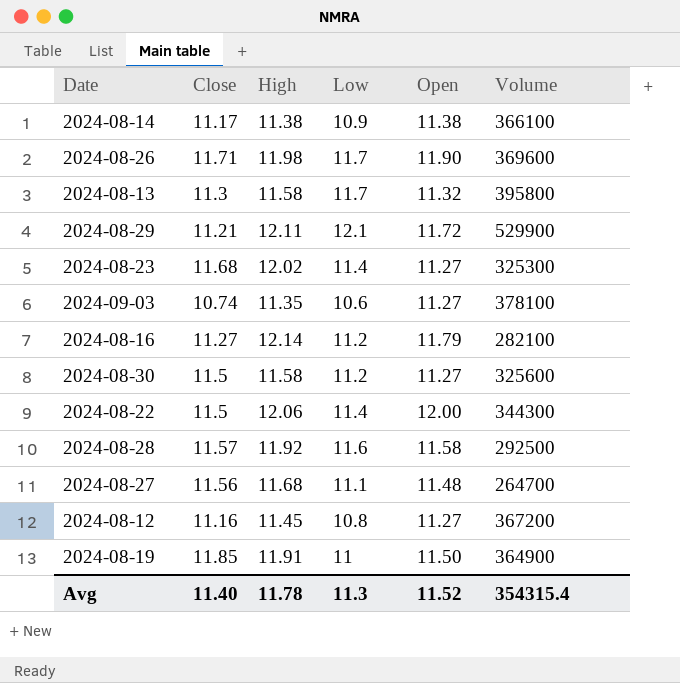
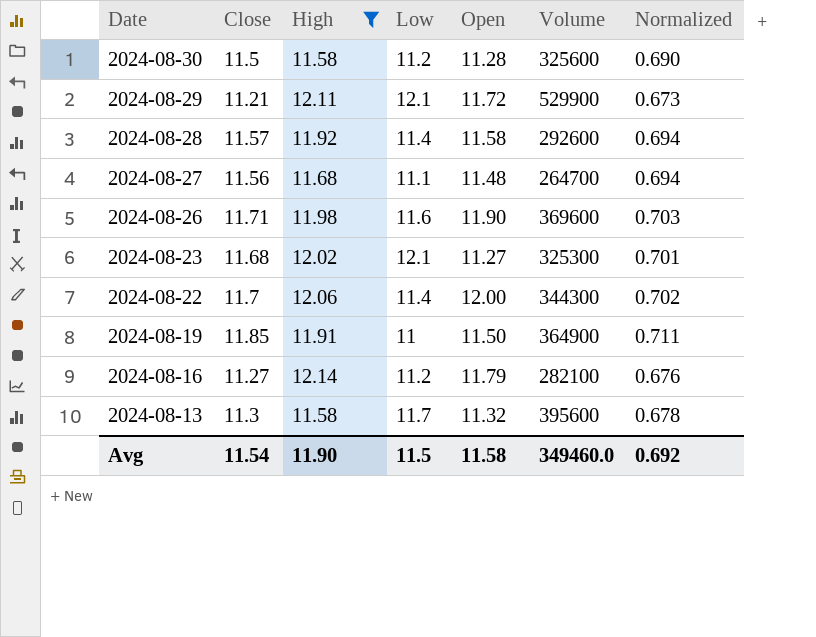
filter: none -> High >= 11.58
row order: none -> Date descending
column Normalized | formula: none -> [Close] * 0.06
2024-08-30 | Open: 11.27 -> 11.28
2024-08-28 | Low: 11.6 -> 11.4
2024-08-28 | Volume: 292500 -> 292600
2024-08-26 | Low: 11.7 -> 11.6
2024-08-23 | Low: 11.4 -> 12.1
2024-08-22 | Close: 11.5 -> 11.7
2024-08-13 | Volume: 395800 -> 395600
Avg | Close: 11.40 -> 11.54
Avg | High: 11.78 -> 11.90
Avg | Low: 11.3 -> 11.5
Avg | Open: 11.52 -> 11.58
Avg | Volume: 354315.4 -> 349460.0

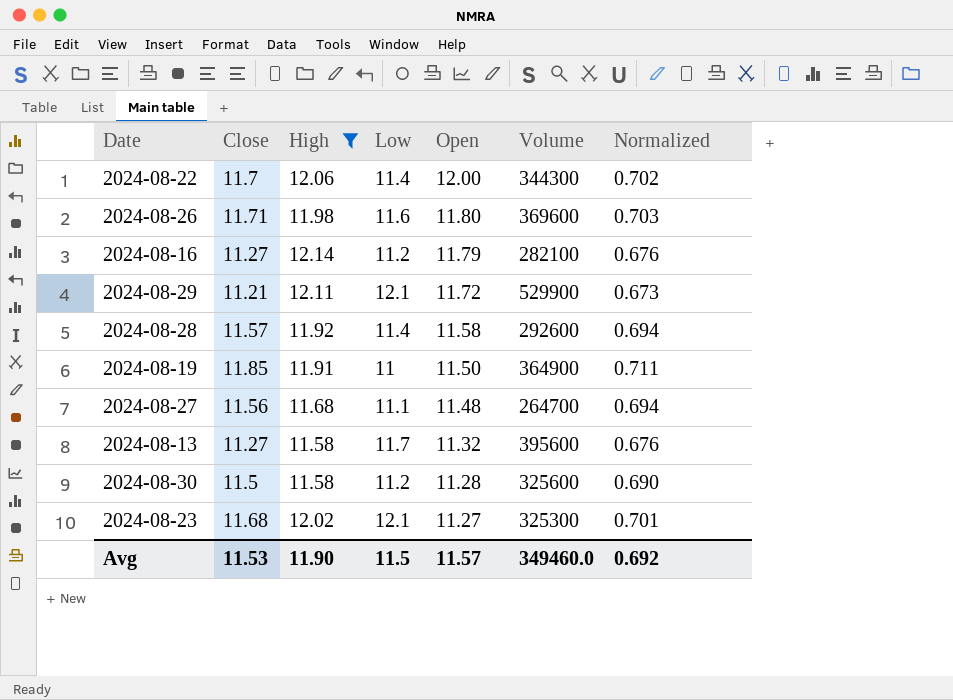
row order: Date descending -> Open descending
2024-08-26 | Open: 11.90 -> 11.80
2024-08-13 | Close: 11.3 -> 11.27
2024-08-13 | Normalized: 0.678 -> 0.676
Avg | Close: 11.54 -> 11.53
Avg | Open: 11.58 -> 11.57

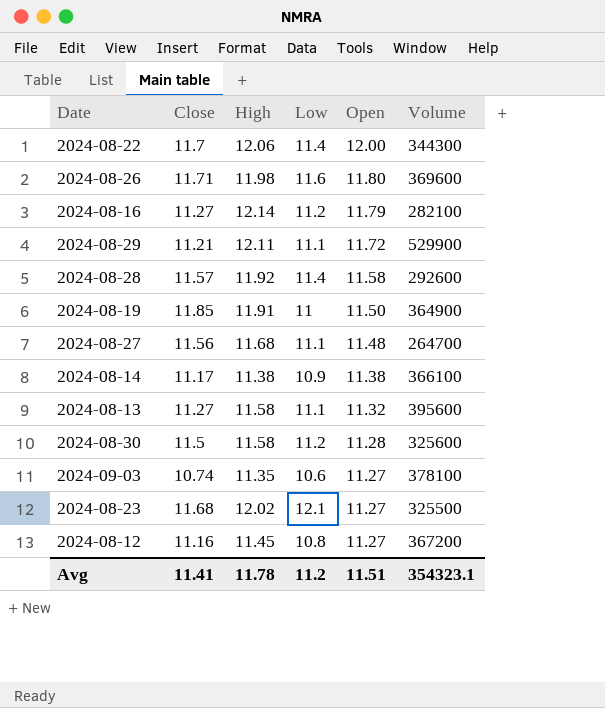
filter: High >= 11.58 -> none
column Normalized | formula: [Close] * 0.06 -> none
2024-08-29 | Low: 12.1 -> 11.1
2024-08-13 | Low: 11.7 -> 11.1
2024-08-23 | Volume: 325300 -> 325500
Avg | Close: 11.53 -> 11.41
Avg | High: 11.90 -> 11.78
Avg | Low: 11.5 -> 11.2
Avg | Open: 11.57 -> 11.51
Avg | Volume: 349460.0 -> 354323.1

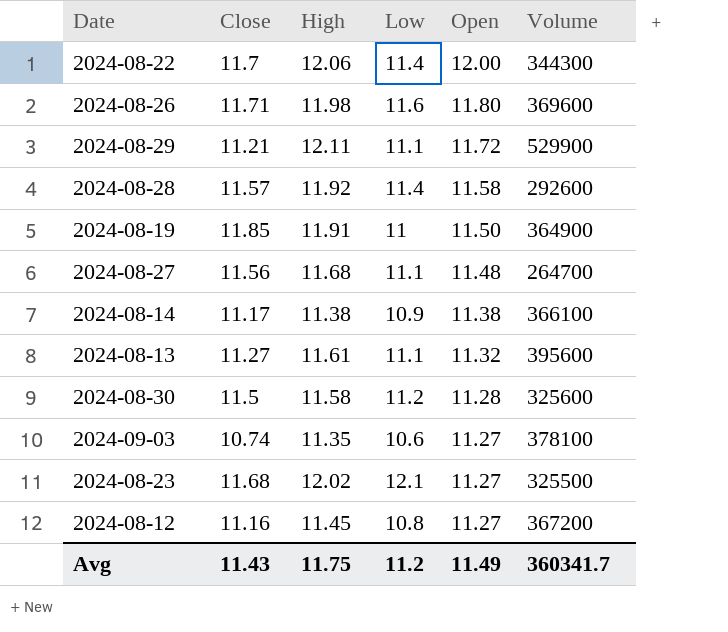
row 2024-08-16: 11.27 | 12.14 | 11.2 | 11.79 | 282100 -> none
2024-08-13 | High: 11.58 -> 11.61
Avg | Close: 11.41 -> 11.43
Avg | High: 11.78 -> 11.75
Avg | Open: 11.51 -> 11.49
Avg | Volume: 354323.1 -> 360341.7

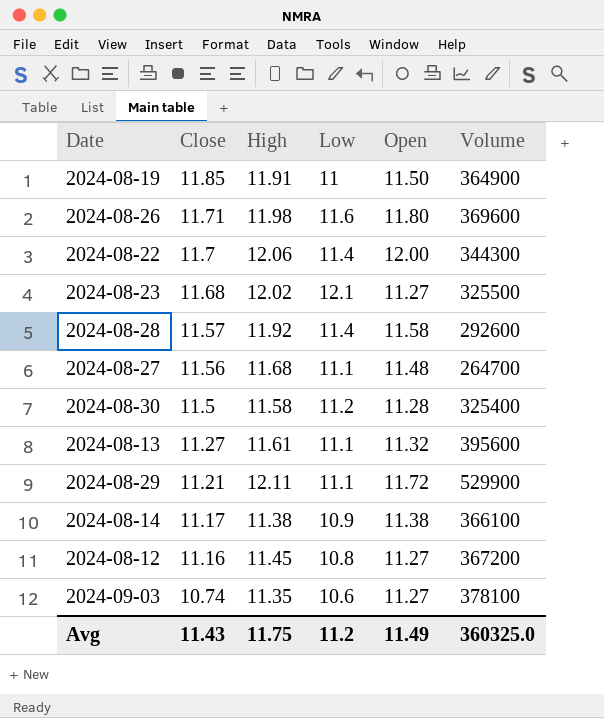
row order: Open descending -> Close descending
2024-08-30 | Volume: 325600 -> 325400
Avg | Volume: 360341.7 -> 360325.0

